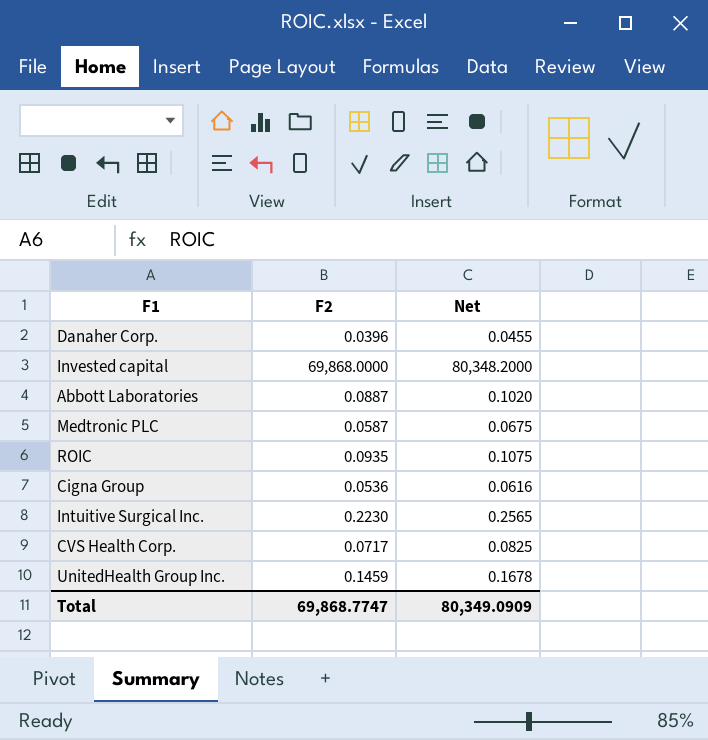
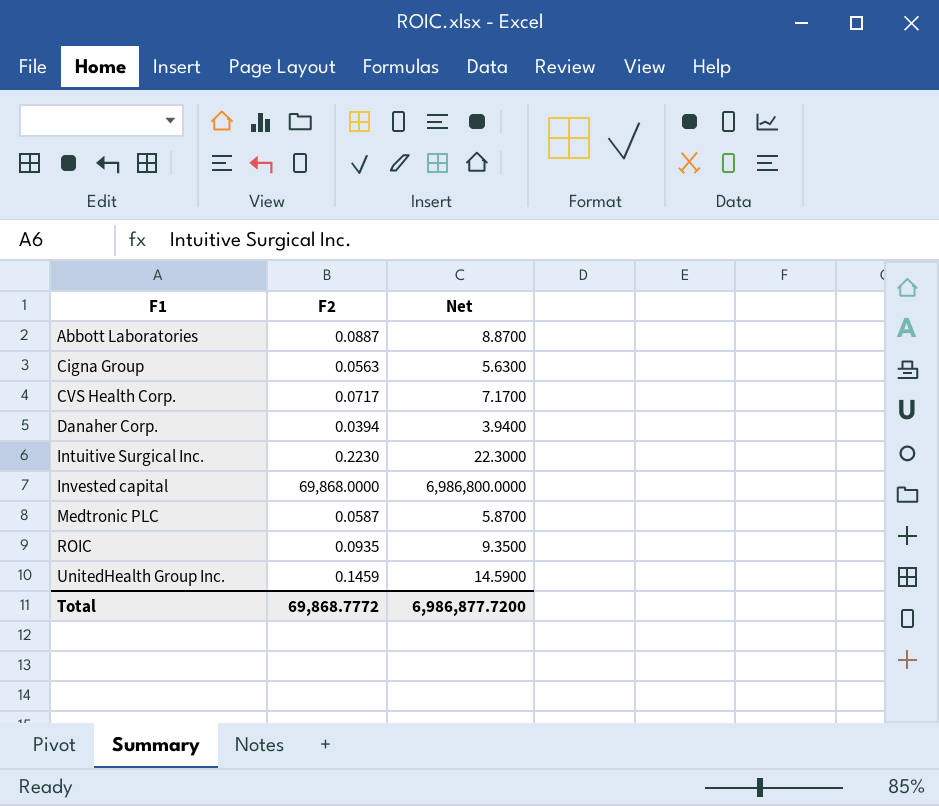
row order: none -> F1 ascending
column Net | formula: [F2] * 1.15 -> [F2] * 100
Cigna Group | F2: 0.0536 -> 0.0563
Danaher Corp. | F2: 0.0396 -> 0.0394
Total | F2: 69,868.7747 -> 69,868.7772
Total | Net: 80,349.0909 -> 6,986,877.7200

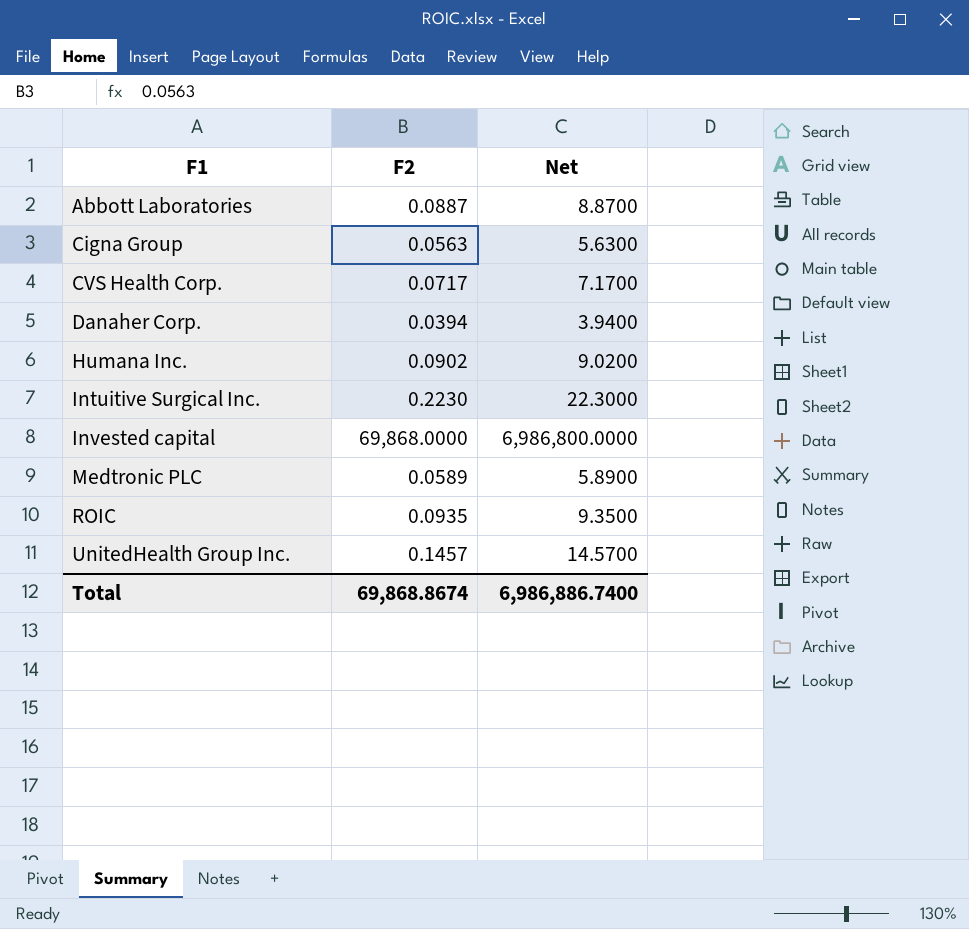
row Humana Inc.: none -> 0.0902 | 9.0200
Medtronic PLC | F2: 0.0587 -> 0.0589
Medtronic PLC | Net: 5.8700 -> 5.8900
UnitedHealth Group Inc. | F2: 0.1459 -> 0.1457
UnitedHealth Group Inc. | Net: 14.5900 -> 14.5700
Total | F2: 69,868.7772 -> 69,868.8674
Total | Net: 6,986,877.7200 -> 6,986,886.7400

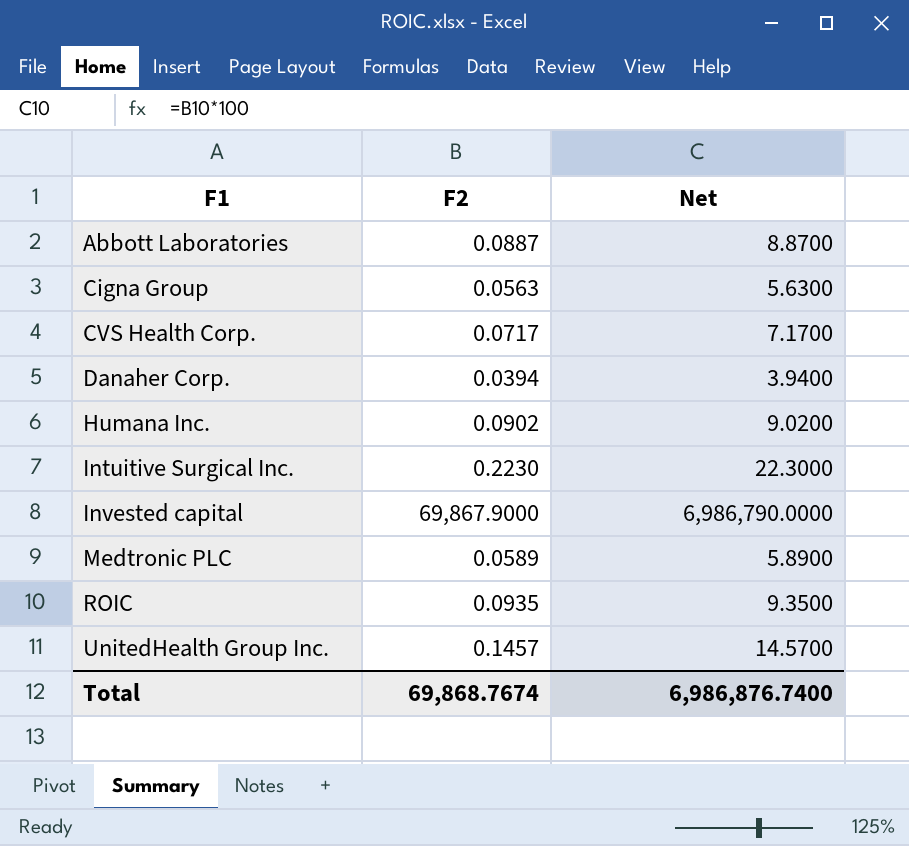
Invested capital | F2: 69,868.0000 -> 69,867.9000
Invested capital | Net: 6,986,800.0000 -> 6,986,790.0000
Total | F2: 69,868.8674 -> 69,868.7674
Total | Net: 6,986,886.7400 -> 6,986,876.7400

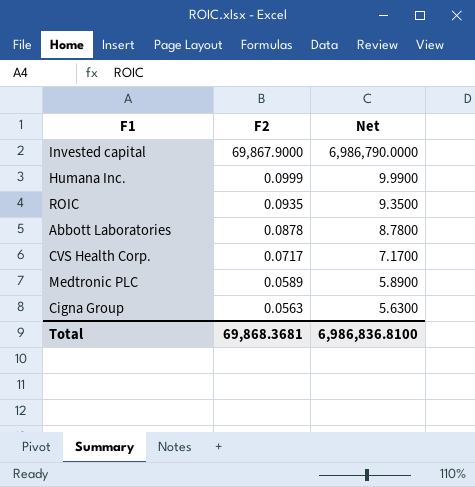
row order: F1 ascending -> F2 descending
row Danaher Corp.: 0.0394 | 3.9400 -> none
row Intuitive Surgical Inc.: 0.2230 | 22.3000 -> none
row UnitedHealth Group Inc.: 0.1457 | 14.5700 -> none
Humana Inc. | F2: 0.0902 -> 0.0999
Humana Inc. | Net: 9.0200 -> 9.9900
Abbott Laboratories | F2: 0.0887 -> 0.0878
Abbott Laboratories | Net: 8.8700 -> 8.7800
Total | F2: 69,868.7674 -> 69,868.3681
Total | Net: 6,986,876.7400 -> 6,986,836.8100

